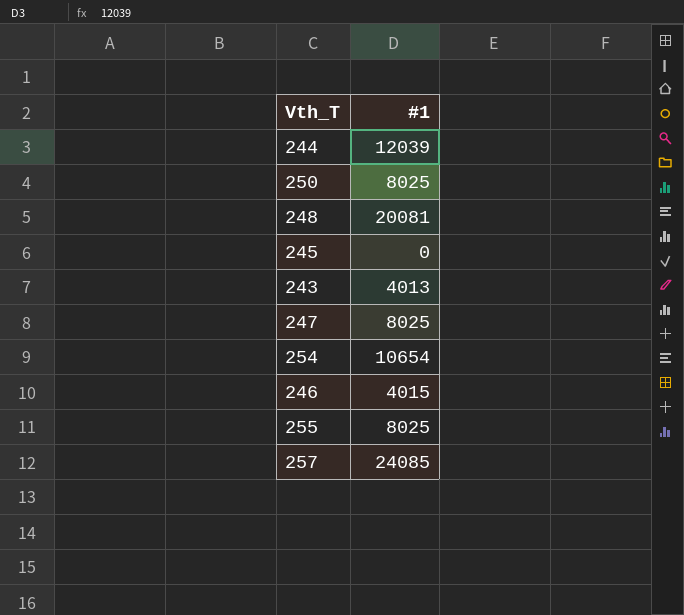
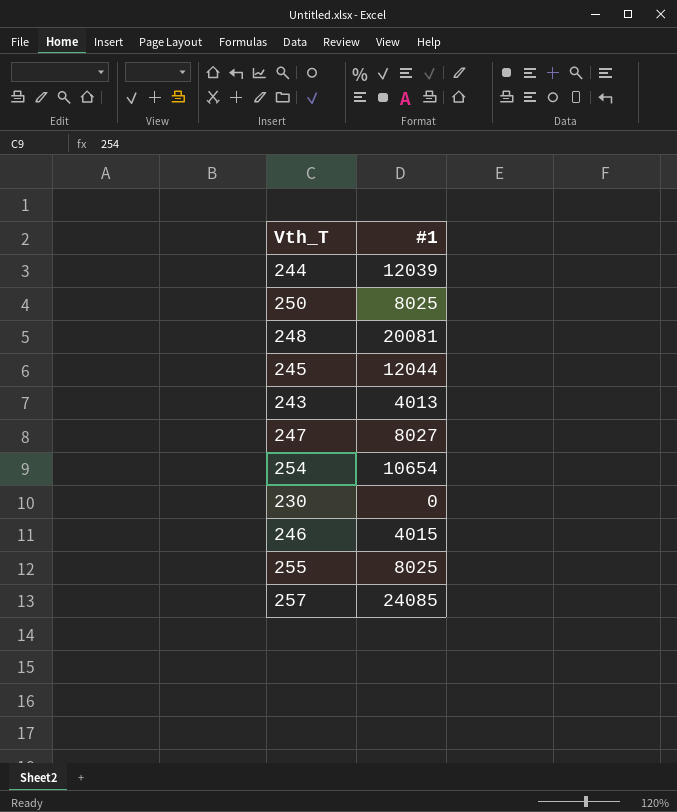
245 | #1: 0 -> 12044
247 | #1: 8025 -> 8027
row 230: none -> 0

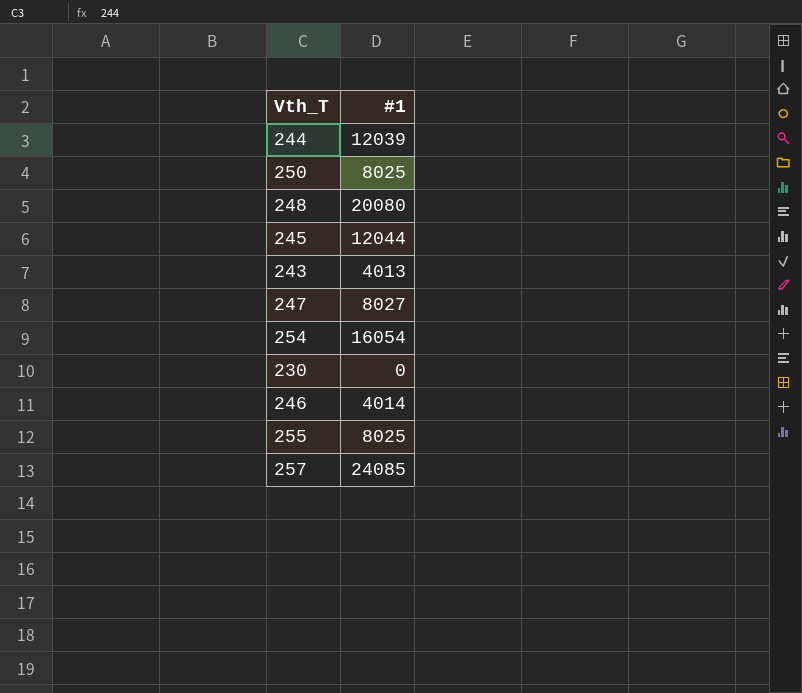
248 | #1: 20081 -> 20080
254 | #1: 10654 -> 16054
246 | #1: 4015 -> 4014

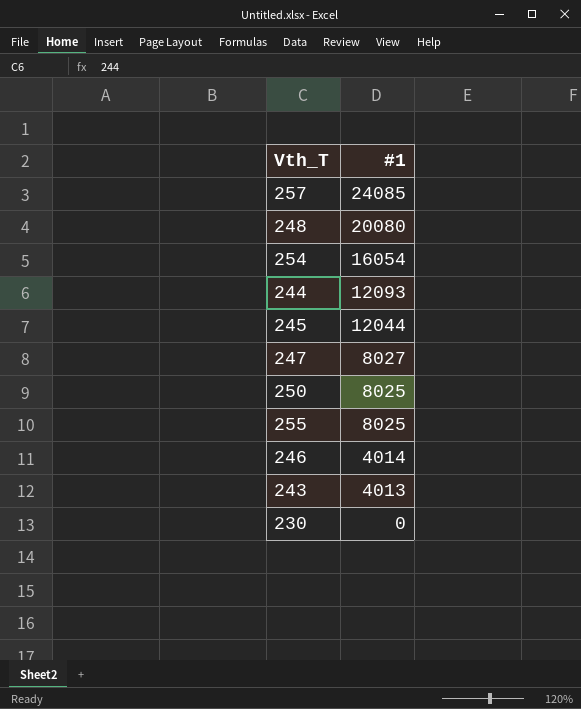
row order: none -> #1 descending
244 | #1: 12039 -> 12093

